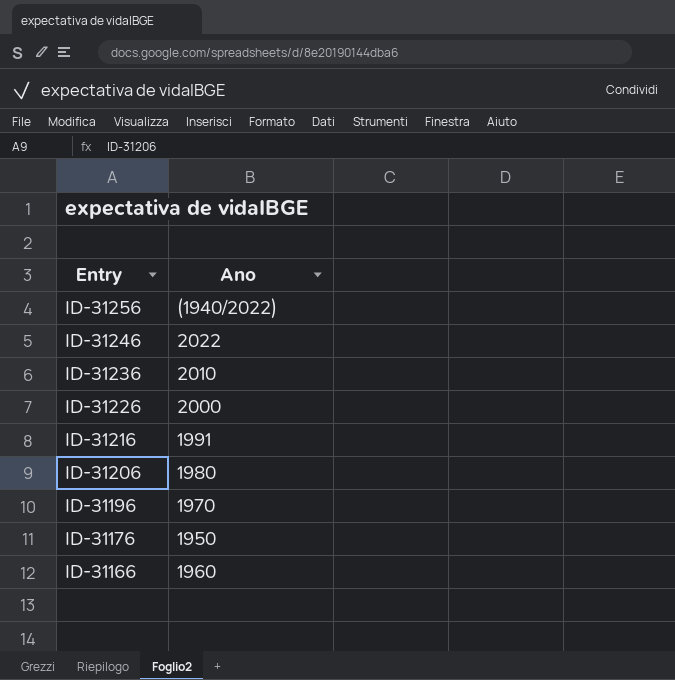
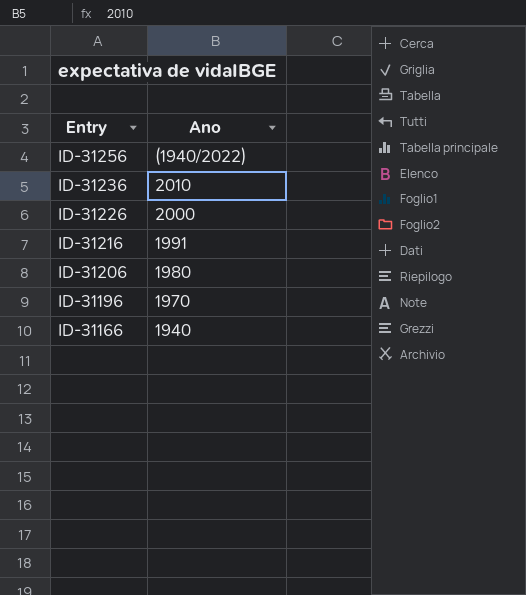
row ID-31246: 2022 -> none
row ID-31176: 1950 -> none
ID-31166 | Ano: 1960 -> 1940

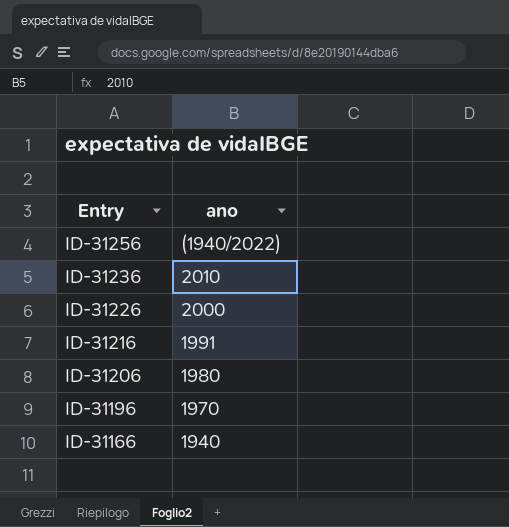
column name: Ano -> ano

